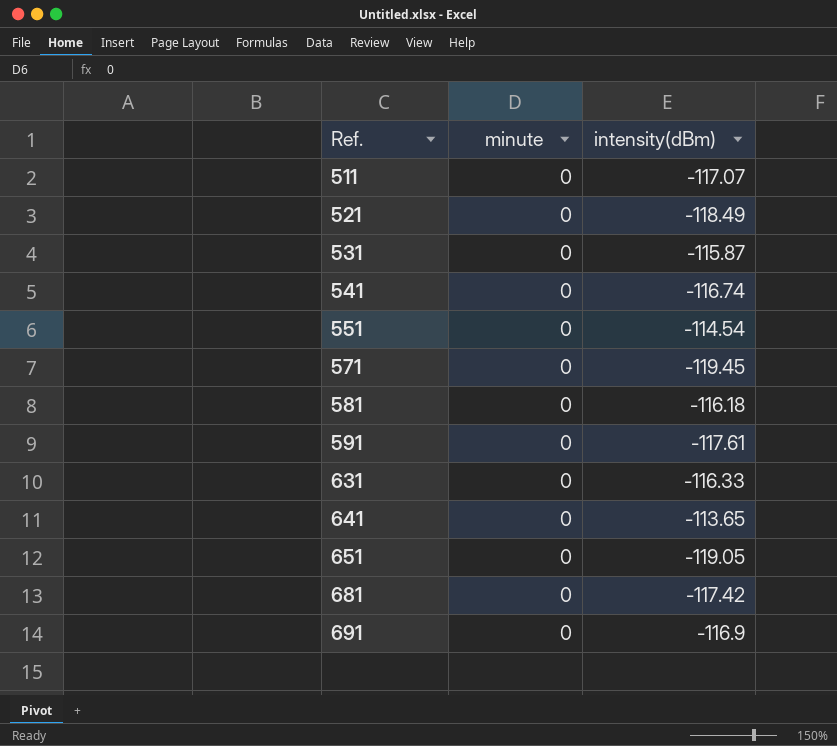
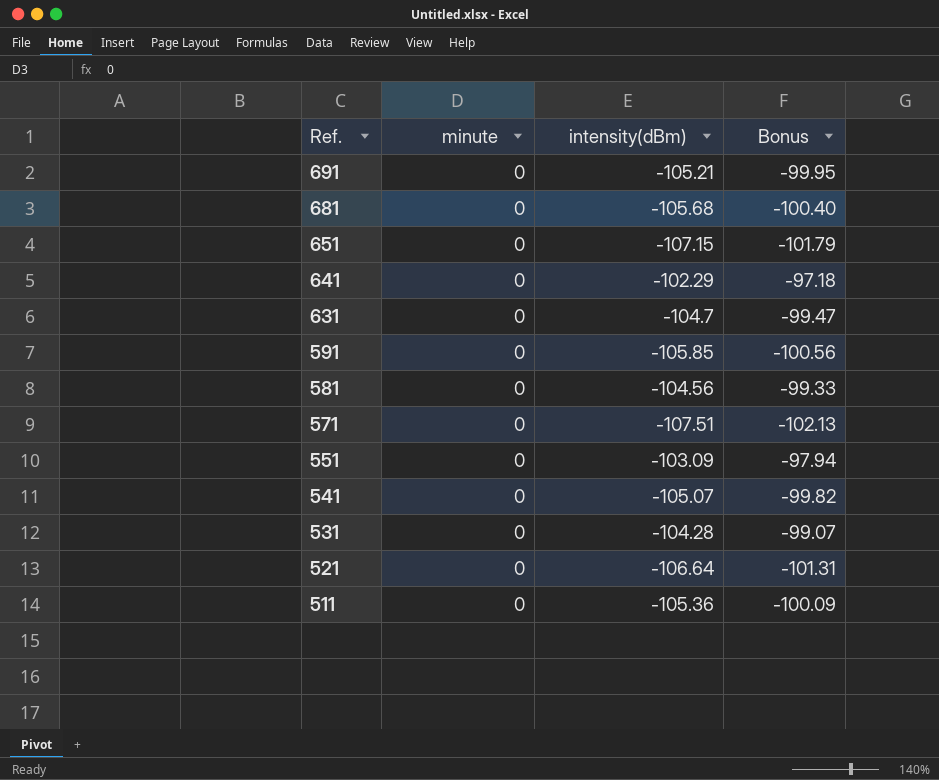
row order: Ref. ascending -> Ref. descending
column Bonus | formula: none -> [intensity(dBm)] * 0.95
691 | intensity(dBm): -116.9 -> -105.21
681 | intensity(dBm): -117.42 -> -105.68
651 | intensity(dBm): -119.05 -> -107.15
641 | intensity(dBm): -113.65 -> -102.29
631 | intensity(dBm): -116.33 -> -104.7
591 | intensity(dBm): -117.61 -> -105.85
581 | intensity(dBm): -116.18 -> -104.56
571 | intensity(dBm): -119.45 -> -107.51
551 | intensity(dBm): -114.54 -> -103.09
541 | intensity(dBm): -116.74 -> -105.07
531 | intensity(dBm): -115.87 -> -104.28
521 | intensity(dBm): -118.49 -> -106.64
511 | intensity(dBm): -117.07 -> -105.36

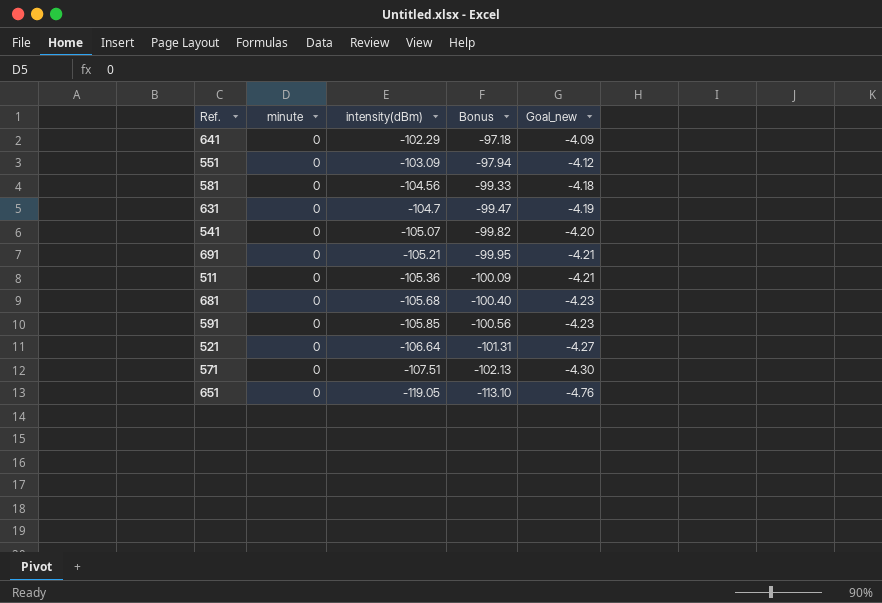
row order: Ref. descending -> intensity(dBm) descending
column Goal_new | formula: none -> [intensity(dBm)] * 0.04
row 531: 0 | -104.28 | -99.07 -> none
651 | intensity(dBm): -107.15 -> -119.05
651 | Bonus: -101.79 -> -113.10

